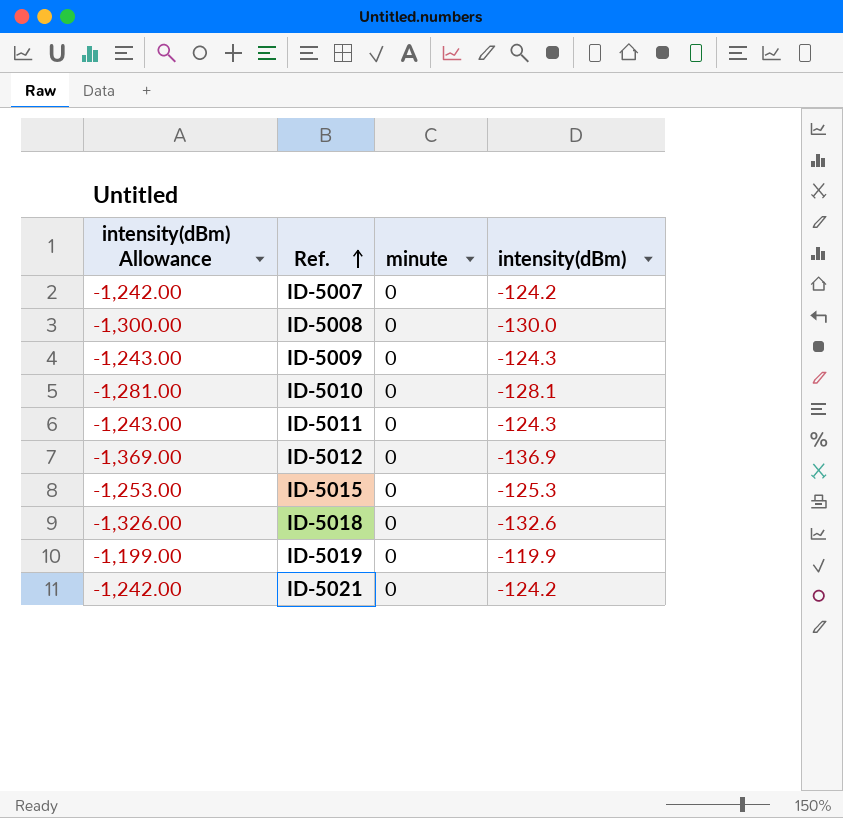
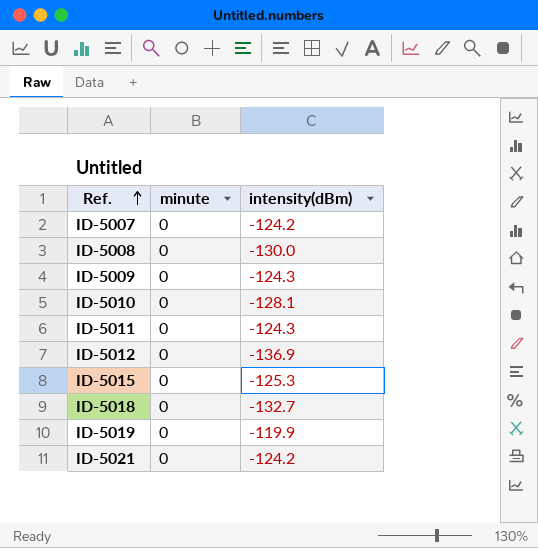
column intensity(dBm) Allowance | formula: [intensity(dBm)] * 10 -> none
ID-5018 | intensity(dBm): -132.6 -> -132.7

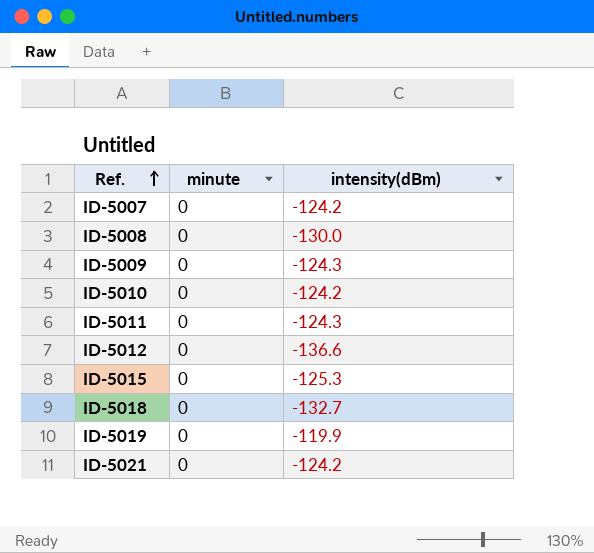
ID-5010 | intensity(dBm): -128.1 -> -124.2
ID-5012 | intensity(dBm): -136.9 -> -136.6

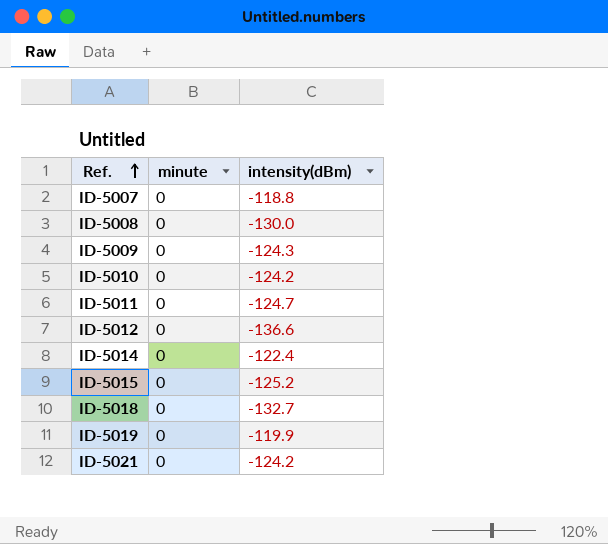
ID-5007 | intensity(dBm): -124.2 -> -118.8
ID-5011 | intensity(dBm): -124.3 -> -124.7
row ID-5014: none -> 0 | -122.4
ID-5015 | intensity(dBm): -125.3 -> -125.2

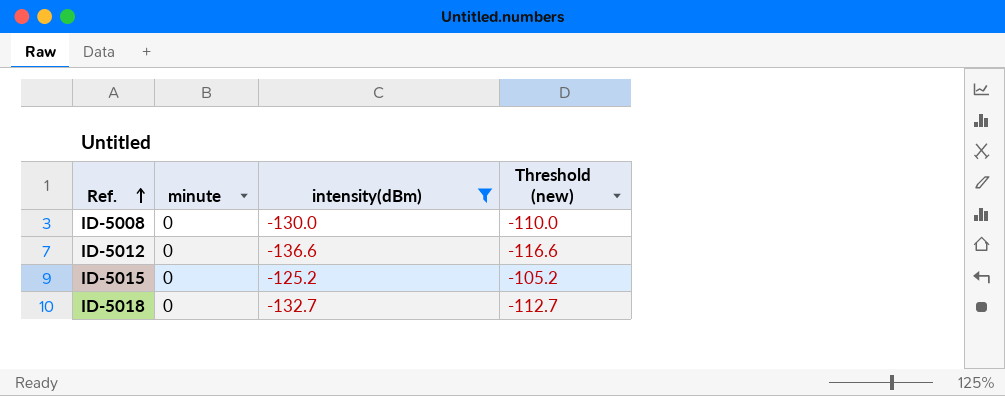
filter: none -> intensity(dBm) <= -125.2
column Threshold (new) | formula: none -> [intensity(dBm)] + 20

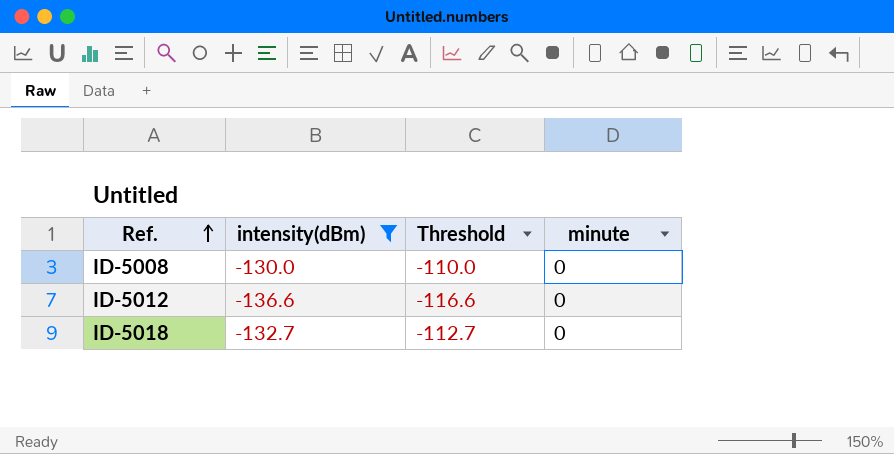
column name: Threshold (new) -> Threshold
column minute | position: 2 -> 4
row ID-5015: 0 | -125.2 | -105.2 -> none

